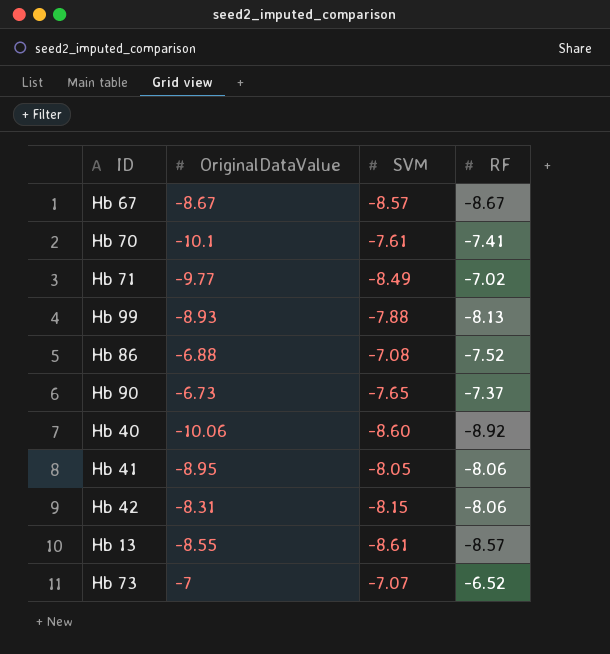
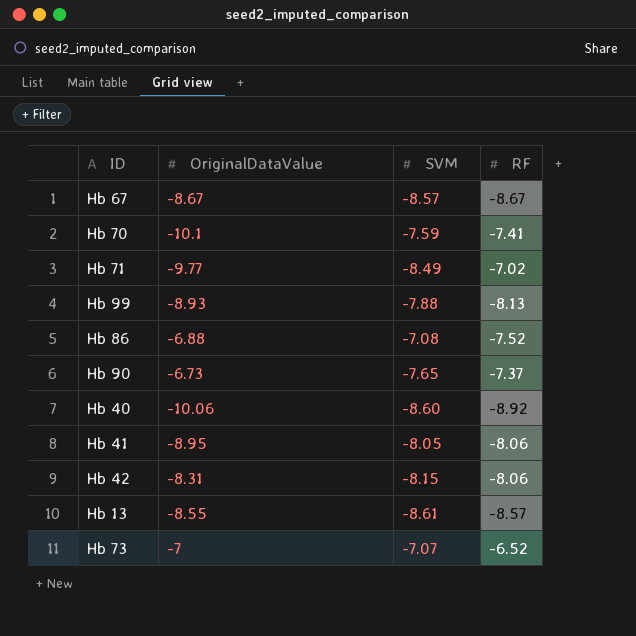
Hb 70 | SVM: -7.61 -> -7.59

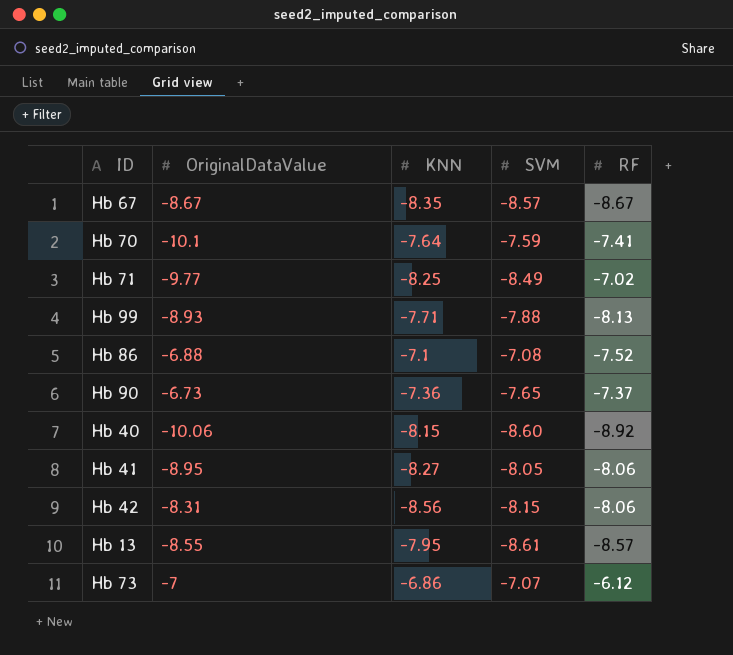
column KNN | position: none -> 3
Hb 73 | RF: -6.52 -> -6.12

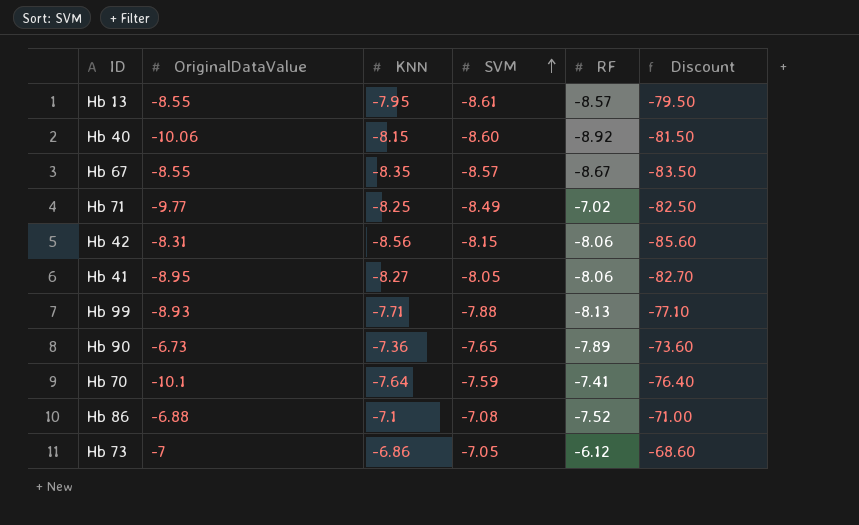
row order: none -> SVM ascending
column Discount | formula: none -> [KNN] * 10
Hb 67 | OriginalDataValue: -8.67 -> -8.55
Hb 90 | RF: -7.37 -> -7.89
Hb 73 | SVM: -7.07 -> -7.05

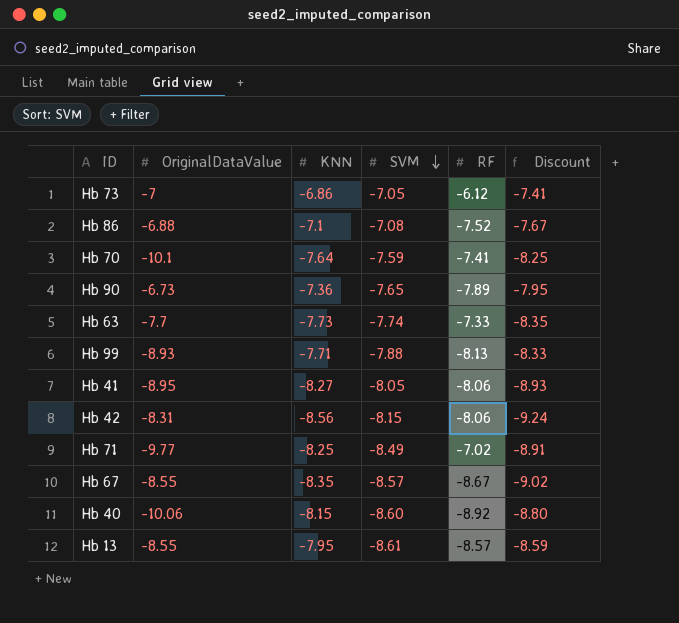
row order: SVM ascending -> SVM descending
column Discount | formula: [KNN] * 10 -> [KNN] * 1.08
row Hb 63: none -> -7.7 | -7.73 | -7.74 | -7.33 | -8.35

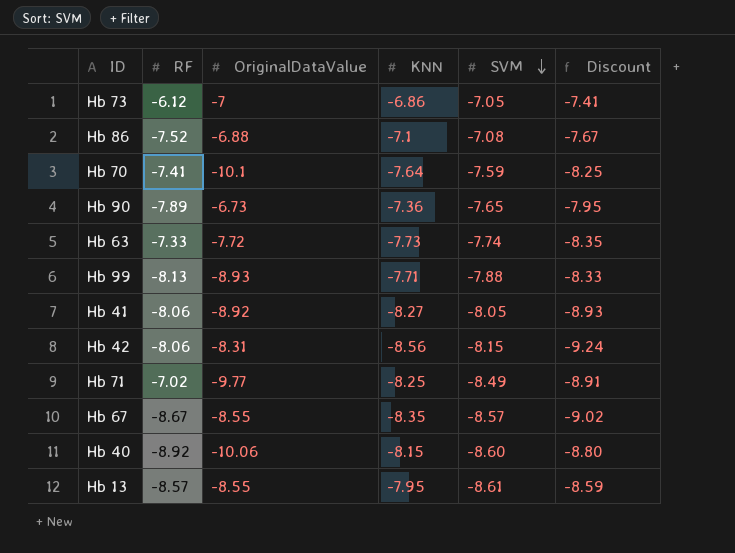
column RF | position: 5 -> 2
Hb 63 | OriginalDataValue: -7.7 -> -7.72
Hb 41 | OriginalDataValue: -8.95 -> -8.92

